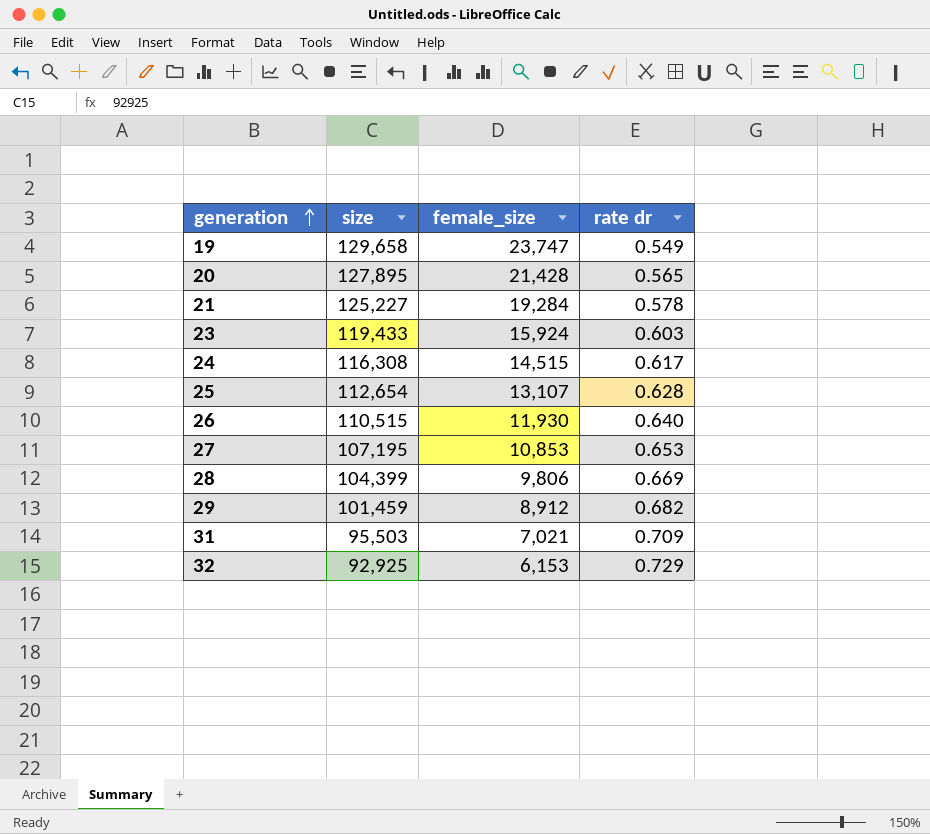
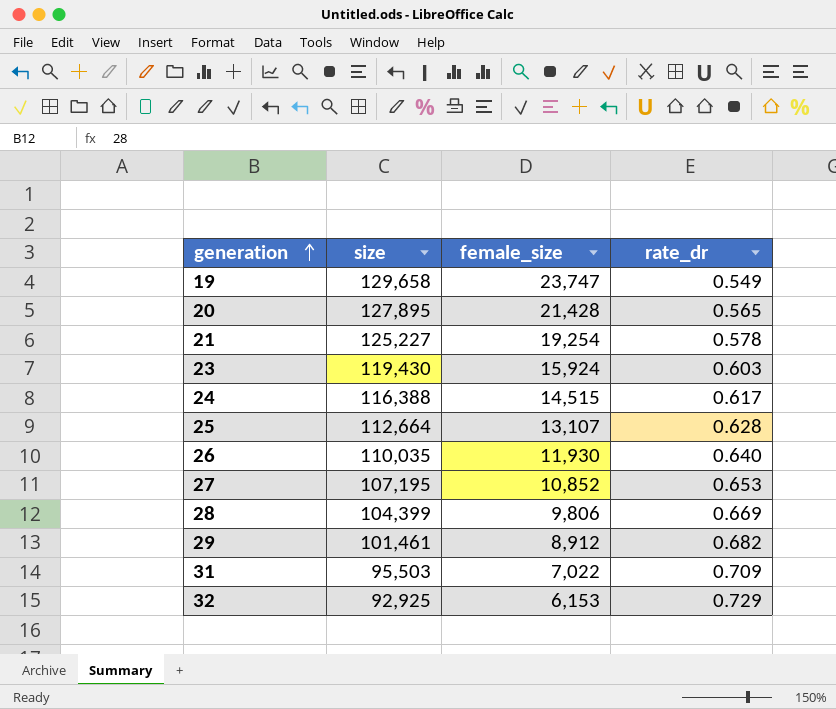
column name: rate dr -> rate_dr
21 | female_size: 19,284 -> 19,254
23 | size: 119,433 -> 119,430
24 | size: 116,308 -> 116,388
25 | size: 112,654 -> 112,664
26 | size: 110,515 -> 110,035
27 | female_size: 10,853 -> 10,852
29 | size: 101,459 -> 101,461
31 | female_size: 7,021 -> 7,022

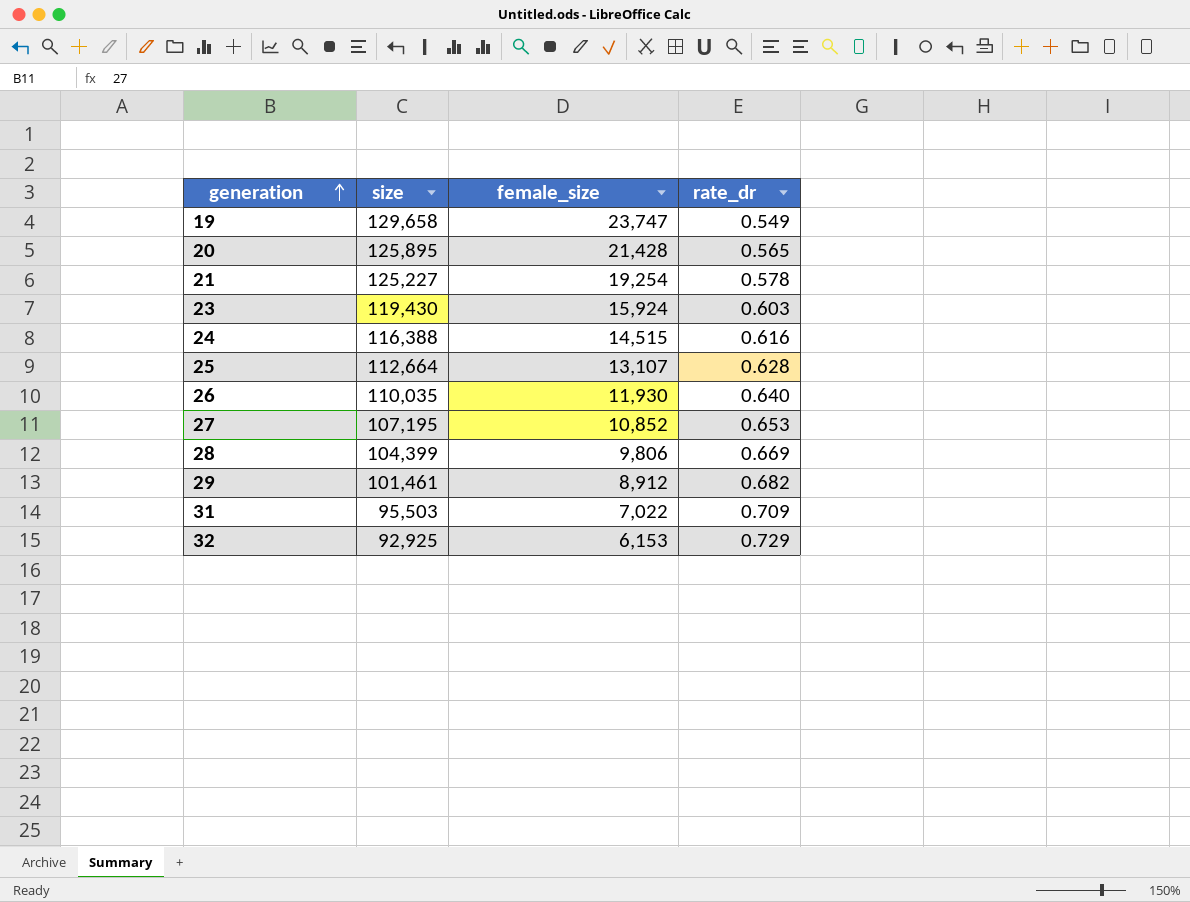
20 | size: 127,895 -> 125,895
24 | rate_dr: 0.617 -> 0.616

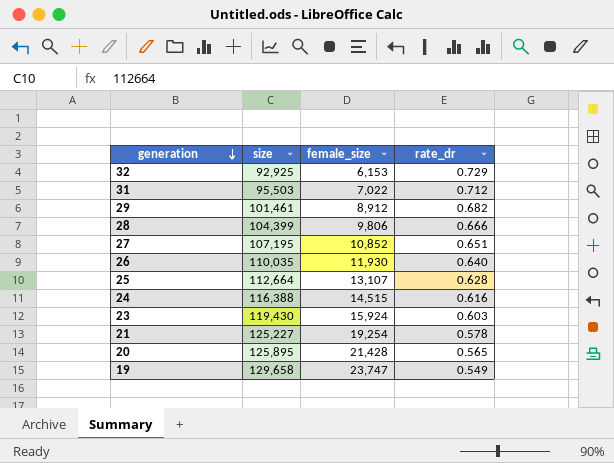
row order: generation ascending -> generation descending
31 | rate_dr: 0.709 -> 0.712
28 | rate_dr: 0.669 -> 0.666
27 | rate_dr: 0.653 -> 0.651

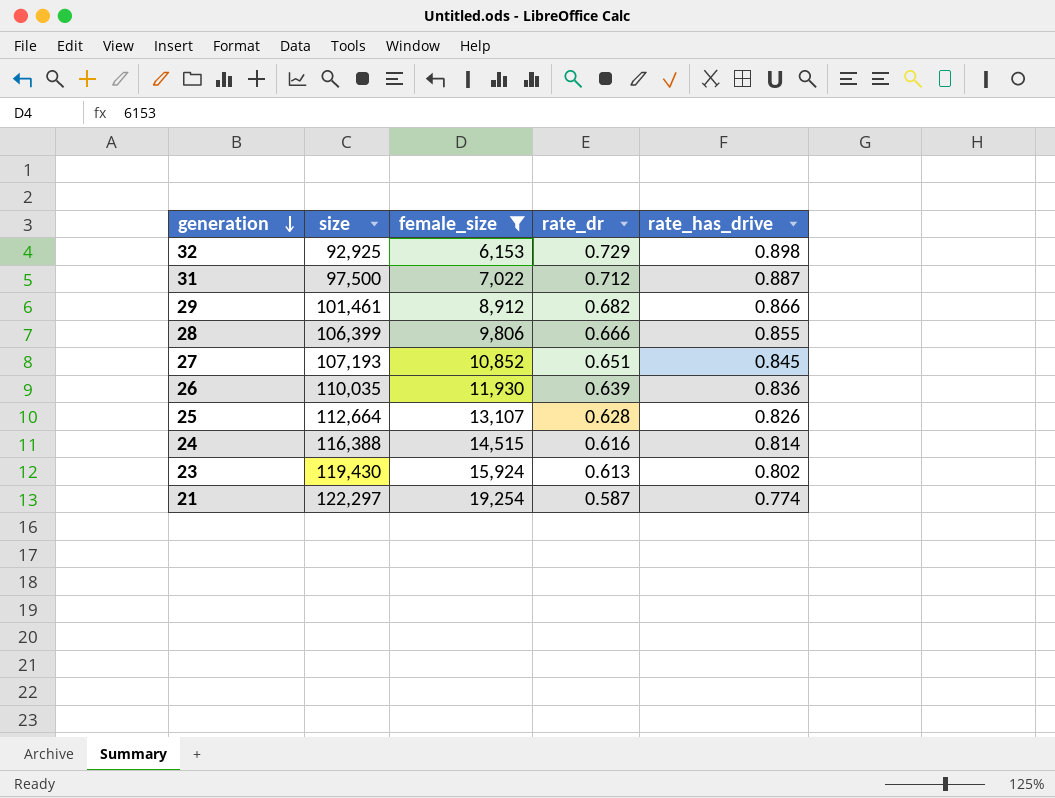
filter: none -> female_size <= 19,254
column rate_has_drive | position: none -> 5
31 | size: 95,503 -> 97,500
28 | size: 104,399 -> 106,399
27 | size: 107,195 -> 107,193
26 | rate_dr: 0.640 -> 0.639
23 | rate_dr: 0.603 -> 0.613
21 | size: 125,227 -> 122,297
21 | rate_dr: 0.578 -> 0.587

